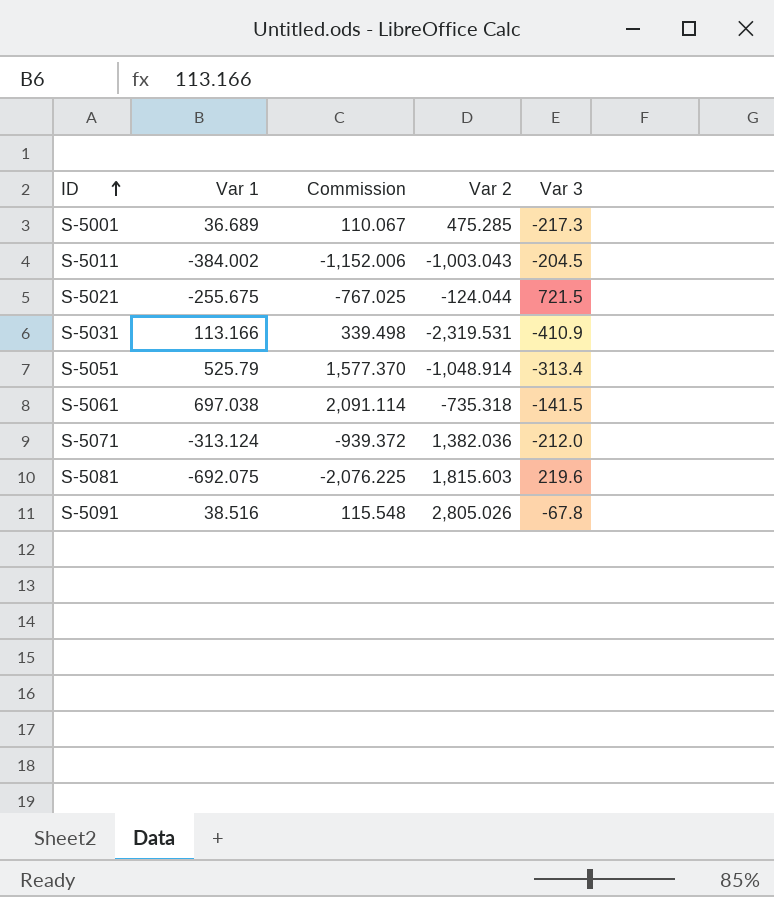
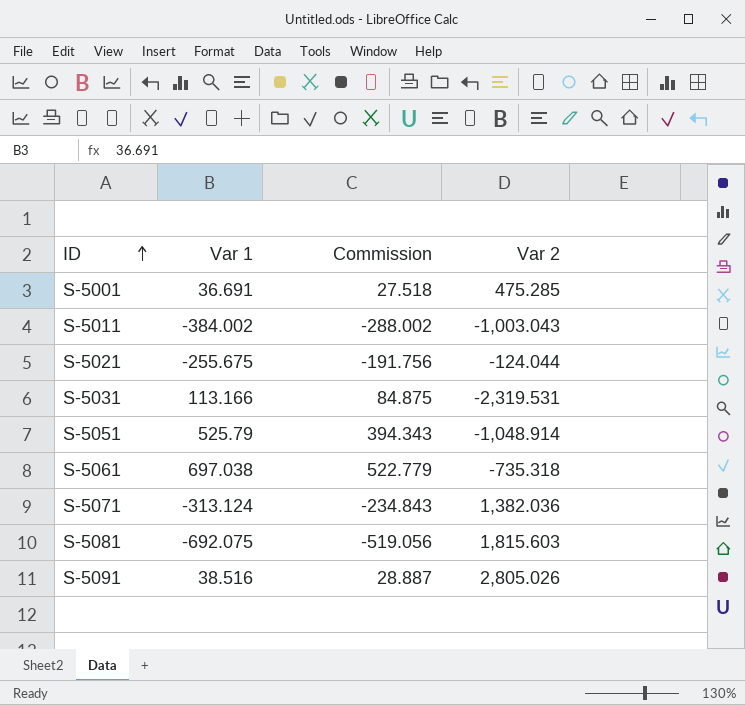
column Var 3 | position: 5 -> none
column Commission | formula: [Var 1] * 3 -> [Var 1] * 0.75
S-5001 | Var 1: 36.689 -> 36.691

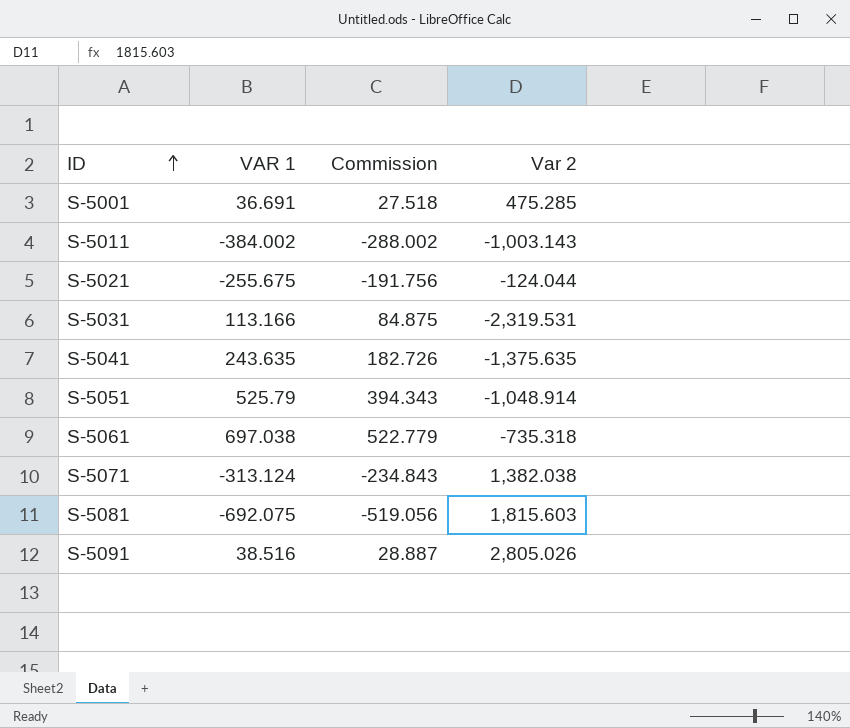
column name: Var 1 -> VAR 1
S-5011 | Var 2: -1,003.043 -> -1,003.143
row S-5041: none -> 243.635 | 182.726 | -1,375.635
S-5071 | Var 2: 1,382.036 -> 1,382.038

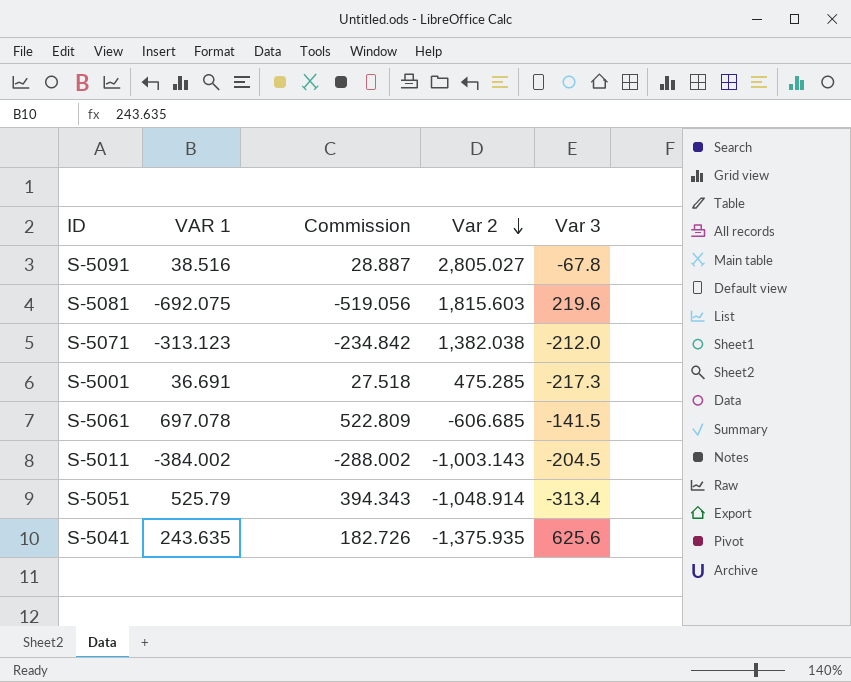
row order: ID ascending -> Var 2 descending
column Var 3 | position: none -> 5
row S-5021: -255.675 | -191.756 | -124.044 -> none
row S-5031: 113.166 | 84.875 | -2,319.531 -> none
S-5091 | Var 2: 2,805.026 -> 2,805.027
S-5071 | VAR 1: -313.124 -> -313.123
S-5071 | Commission: -234.843 -> -234.842
S-5061 | VAR 1: 697.038 -> 697.078
S-5061 | Commission: 522.779 -> 522.809
S-5061 | Var 2: -735.318 -> -606.685
S-5041 | Var 2: -1,375.635 -> -1,375.935

